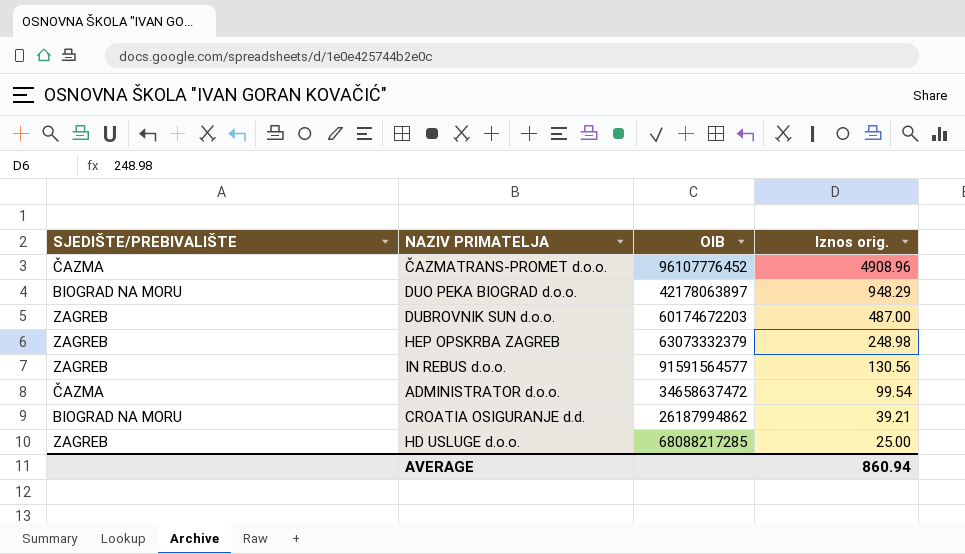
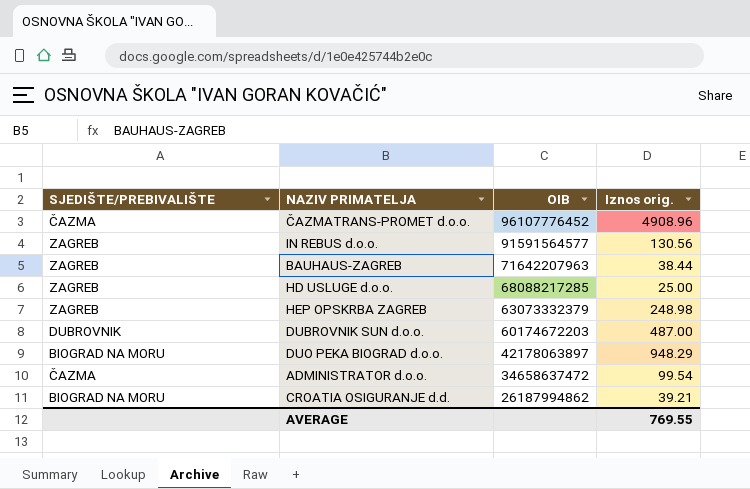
row order: Iznos orig. descending -> OIB descending
row BAUHAUS-ZAGREB: none -> ZAGREB | 71642207963 | 38.44
DUBROVNIK SUN d.o.o. | SJEDIŠTE/PREBIVALIŠTE: ZAGREB -> DUBROVNIK
AVERAGE | Iznos orig.: 860.94 -> 769.55

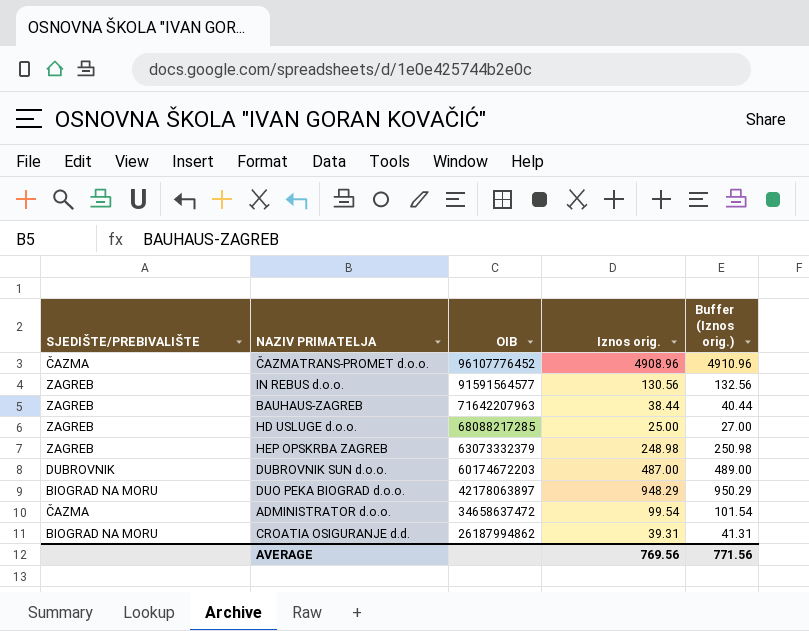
column Buffer (Iznos orig.) | formula: none -> [Iznos orig.] + 2
CROATIA OSIGURANJE d.d. | Iznos orig.: 39.21 -> 39.31
AVERAGE | Iznos orig.: 769.55 -> 769.56

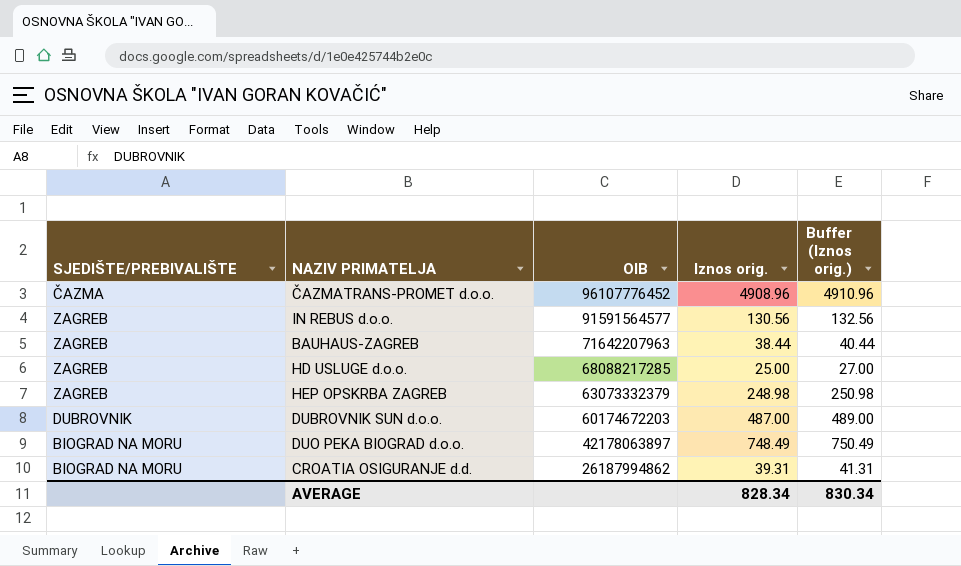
row ADMINISTRATOR d.o.o.: ČAZMA | 34658637472 | 99.54 | 101.54 -> none
DUO PEKA BIOGRAD d.o.o. | Iznos orig.: 948.29 -> 748.49
DUO PEKA BIOGRAD d.o.o. | Buffer (Iznos orig.): 950.29 -> 750.49
AVERAGE | Iznos orig.: 769.56 -> 828.34
AVERAGE | Buffer (Iznos orig.): 771.56 -> 830.34

